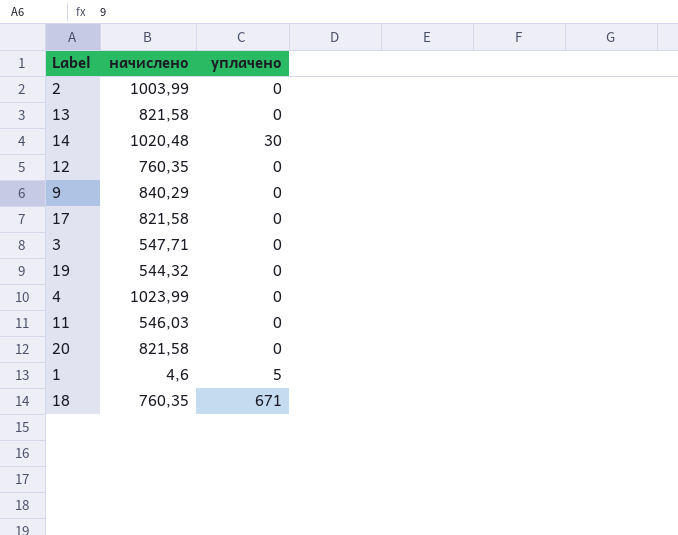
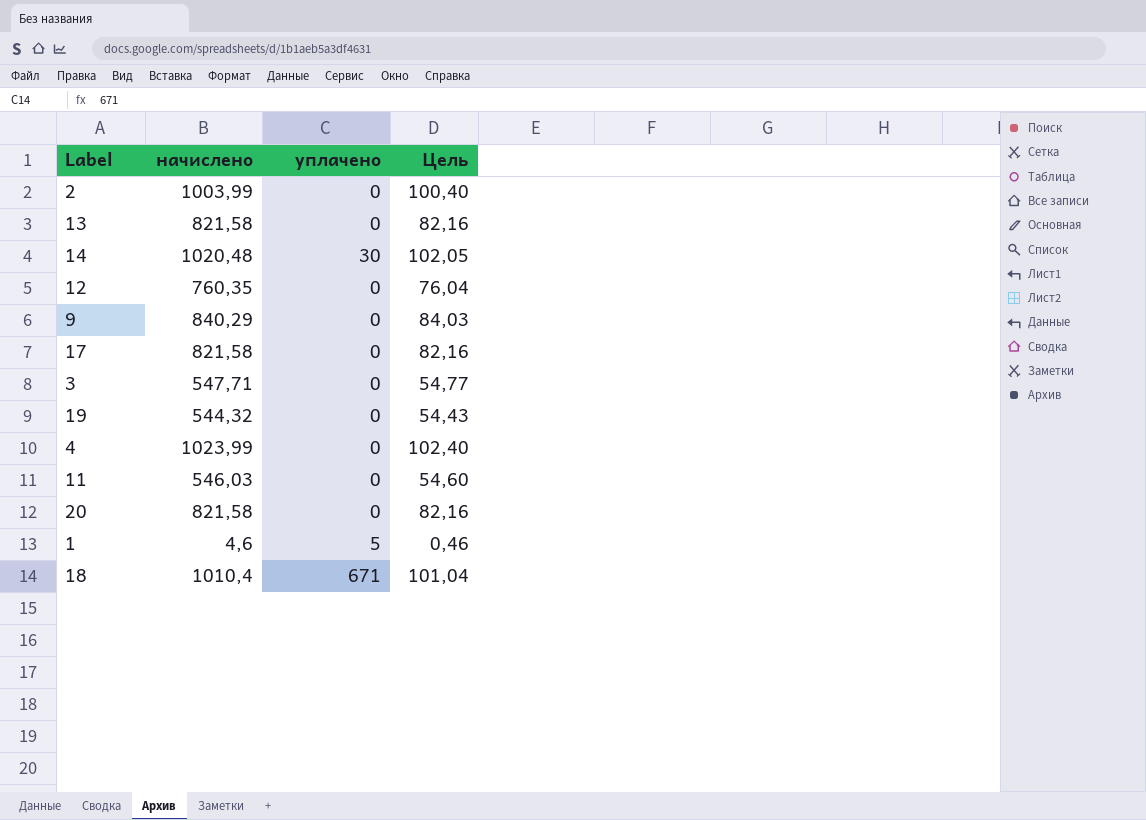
column Цель | formula: none -> [начислено] * 0,1
18 | начислено: 760,35 -> 1010,4

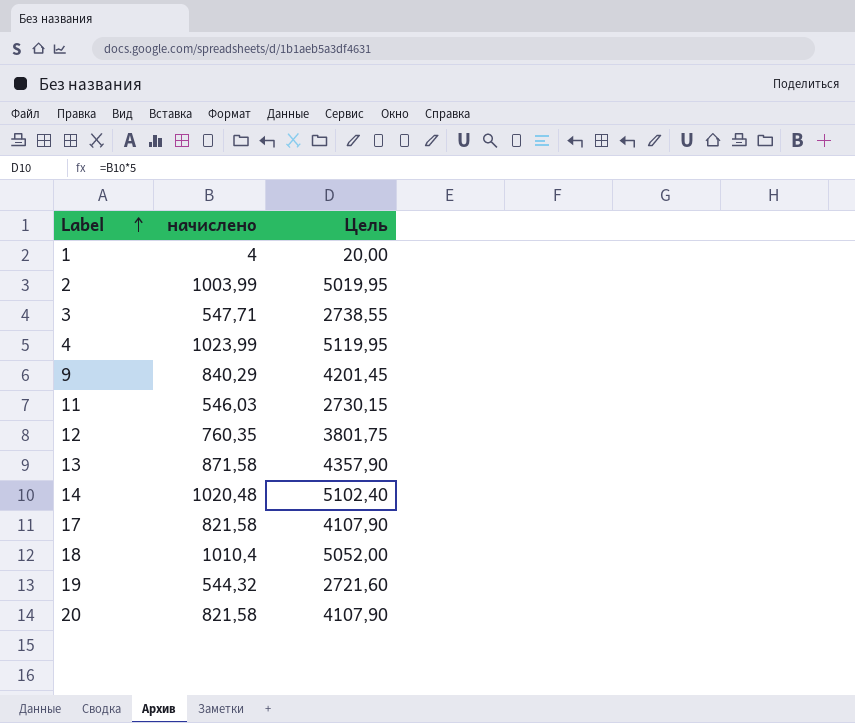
row order: none -> Label ascending
column уплачено | position: 3 -> none
column Цель | formula: [начислено] * 0,1 -> [начислено] * 5
1 | начислено: 4,6 -> 4
13 | начислено: 821,58 -> 871,58

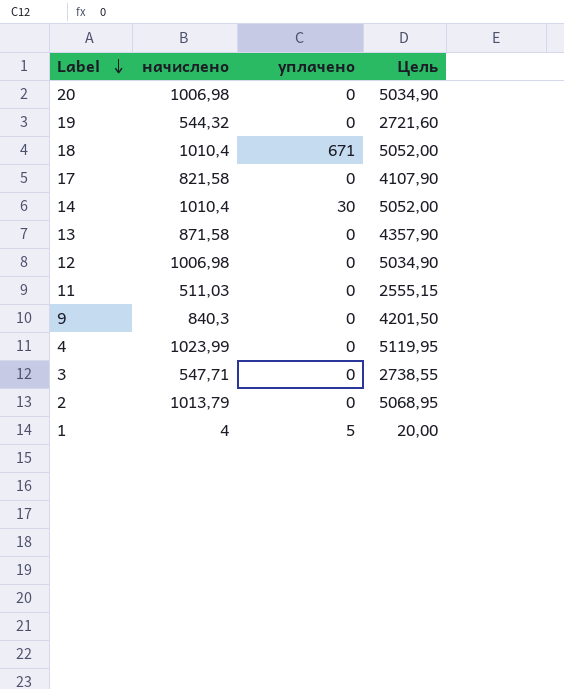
row order: Label ascending -> Label descending
column уплачено | position: none -> 3
20 | начислено: 821,58 -> 1006,98
20 | Цель: 4107,90 -> 5034,90
14 | начислено: 1020,48 -> 1010,4
14 | Цель: 5102,40 -> 5052,00
12 | начислено: 760,35 -> 1006,98
12 | Цель: 3801,75 -> 5034,90
11 | начислено: 546,03 -> 511,03
11 | Цель: 2730,15 -> 2555,15
9 | начислено: 840,29 -> 840,3
9 | Цель: 4201,45 -> 4201,50
2 | начислено: 1003,99 -> 1013,79
2 | Цель: 5019,95 -> 5068,95

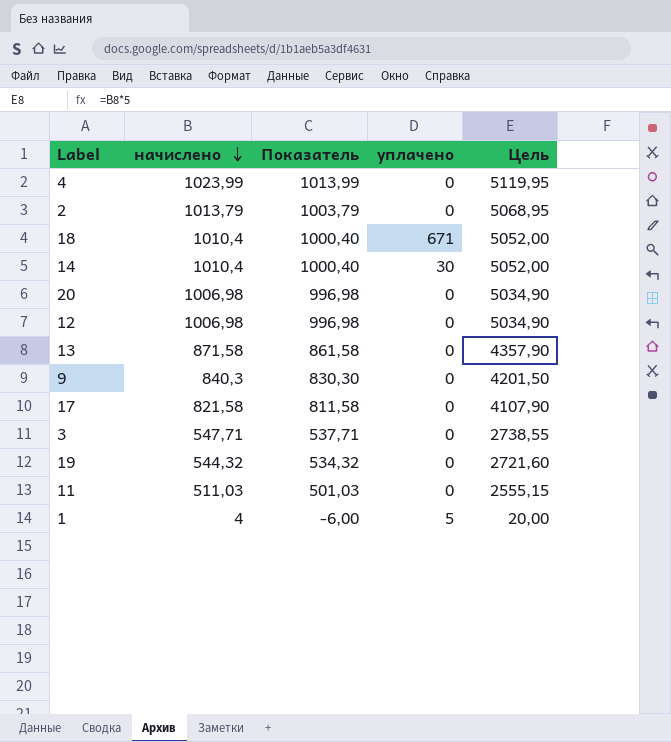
row order: Label descending -> начислено descending
column Показатель | formula: none -> [начислено] - 10

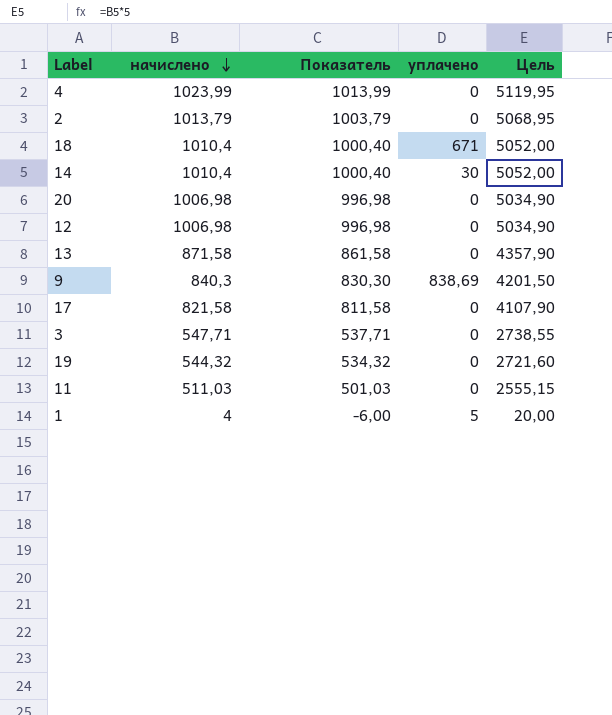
9 | уплачено: 0 -> 838,69

